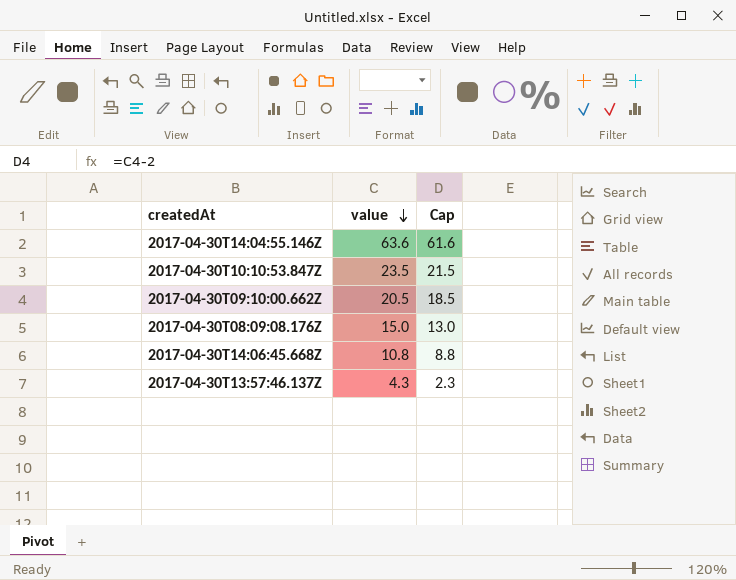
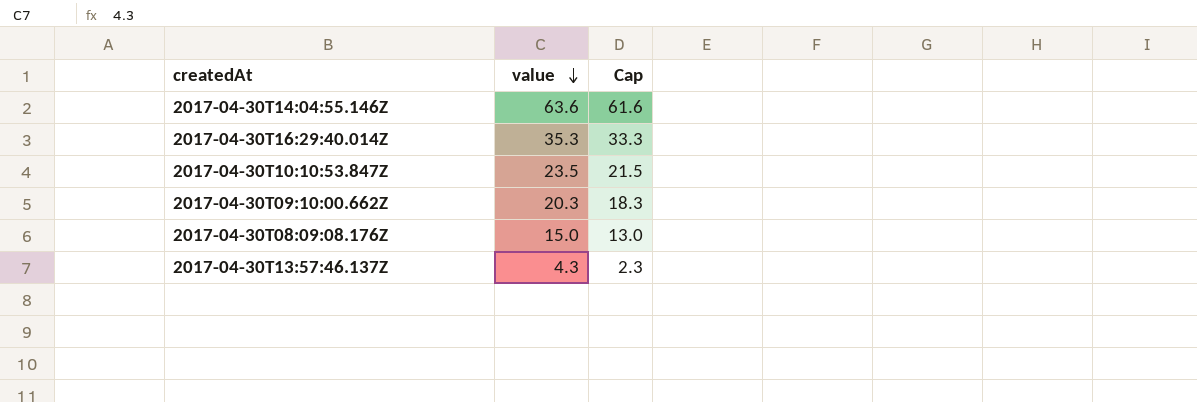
row 2017-04-30T14:06:45.668Z: 10.8 | 8.8 -> none
row 2017-04-30T16:29:40.014Z: none -> 35.3 | 33.3
2017-04-30T09:10:00.662Z | value: 20.5 -> 20.3
2017-04-30T09:10:00.662Z | Cap: 18.5 -> 18.3

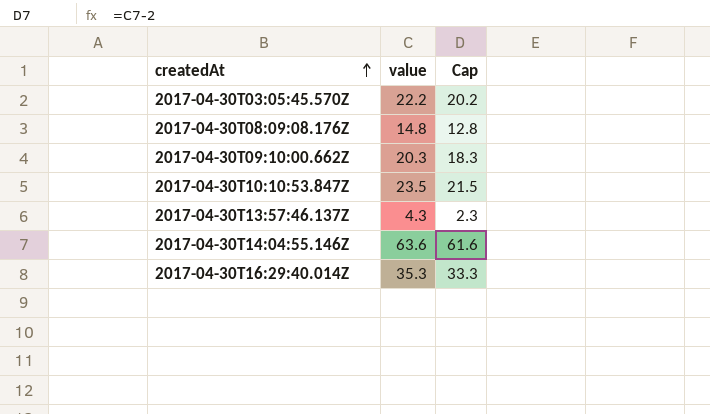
row order: value descending -> createdAt ascending
row 2017-04-30T03:05:45.570Z: none -> 22.2 | 20.2
2017-04-30T08:09:08.176Z | value: 15.0 -> 14.8
2017-04-30T08:09:08.176Z | Cap: 13.0 -> 12.8

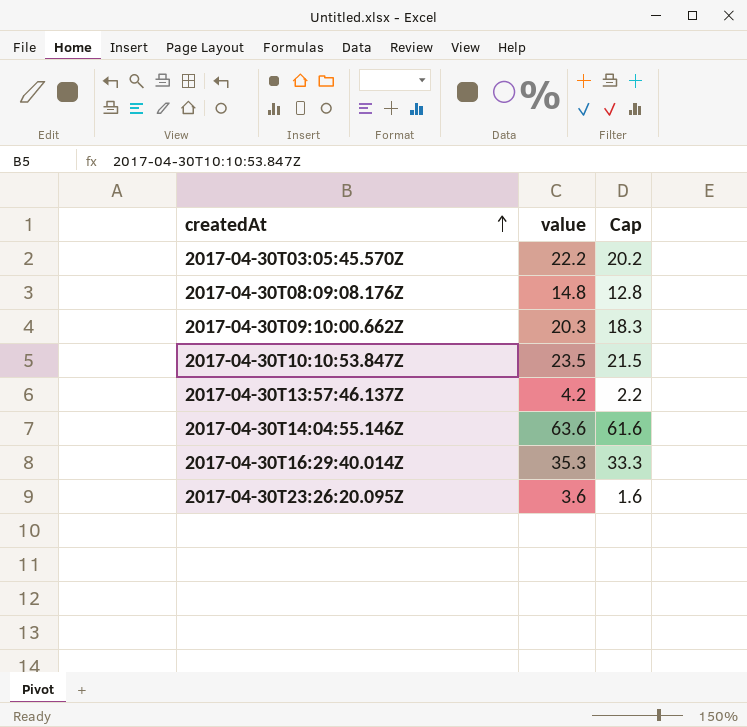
2017-04-30T13:57:46.137Z | value: 4.3 -> 4.2
2017-04-30T13:57:46.137Z | Cap: 2.3 -> 2.2
row 2017-04-30T23:26:20.095Z: none -> 3.6 | 1.6

